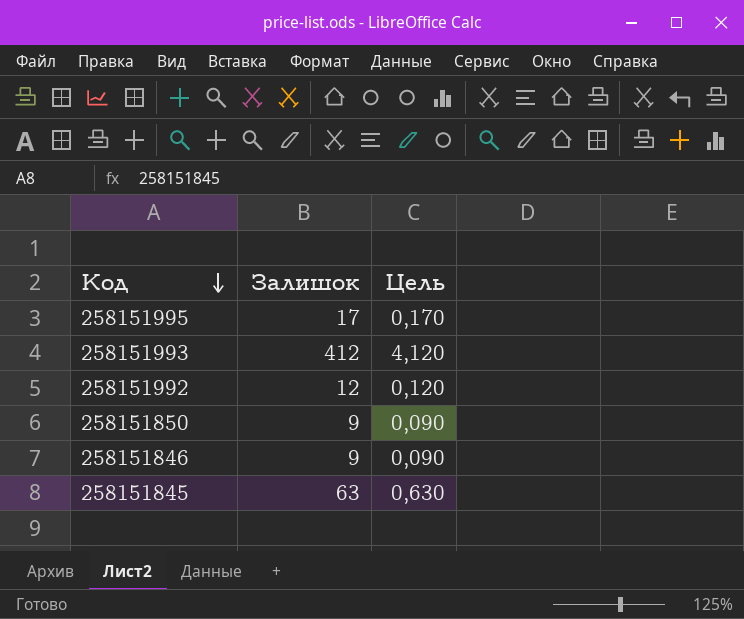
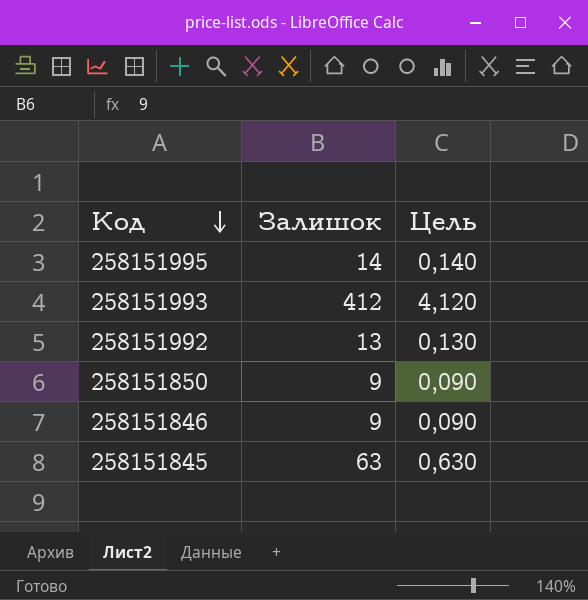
258151995 | Залишок: 17 -> 14
258151995 | Цель: 0,170 -> 0,140
258151992 | Залишок: 12 -> 13
258151992 | Цель: 0,120 -> 0,130

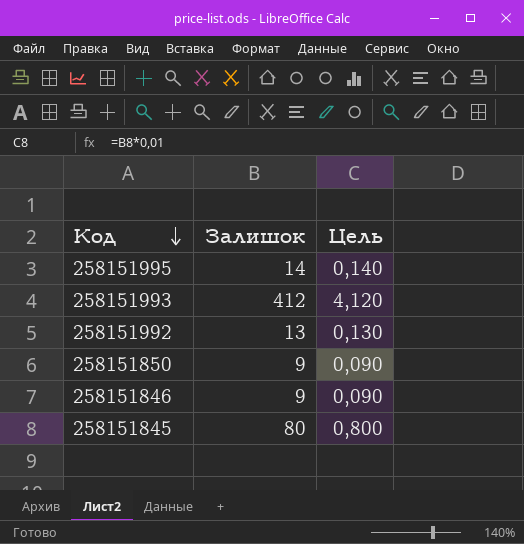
258151845 | Залишок: 63 -> 80
258151845 | Цель: 0,630 -> 0,800

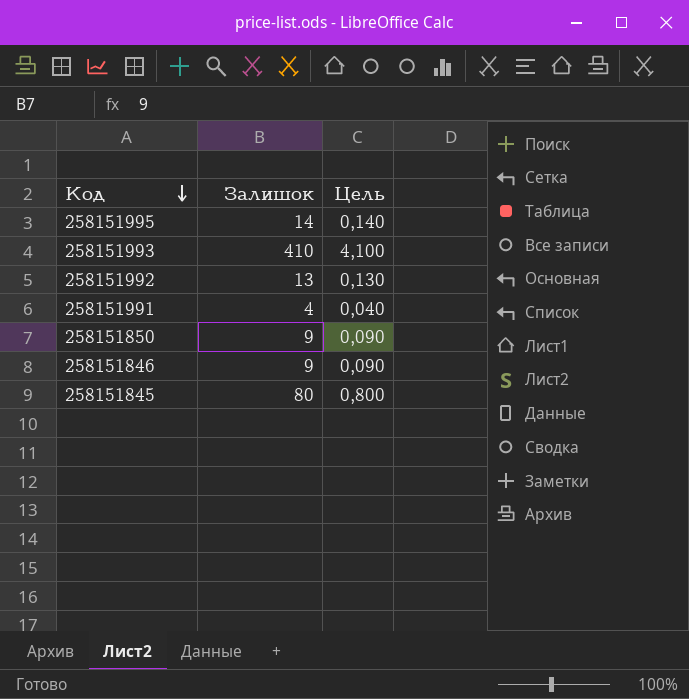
258151993 | Залишок: 412 -> 410
258151993 | Цель: 4,120 -> 4,100
row 258151991: none -> 4 | 0,040

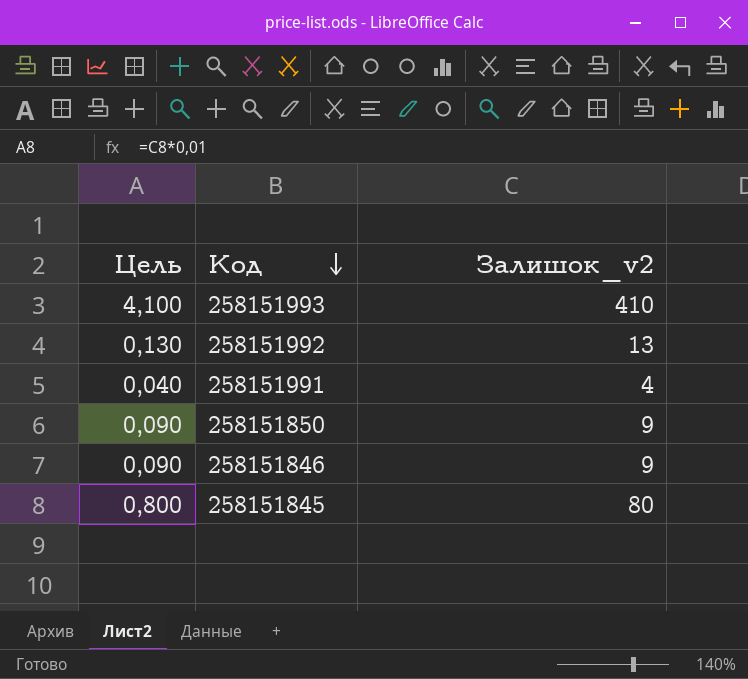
column Цель | position: 3 -> 1
column name: Залишок -> Залишок_v2
row 258151995: 14 | 0,140 -> none

